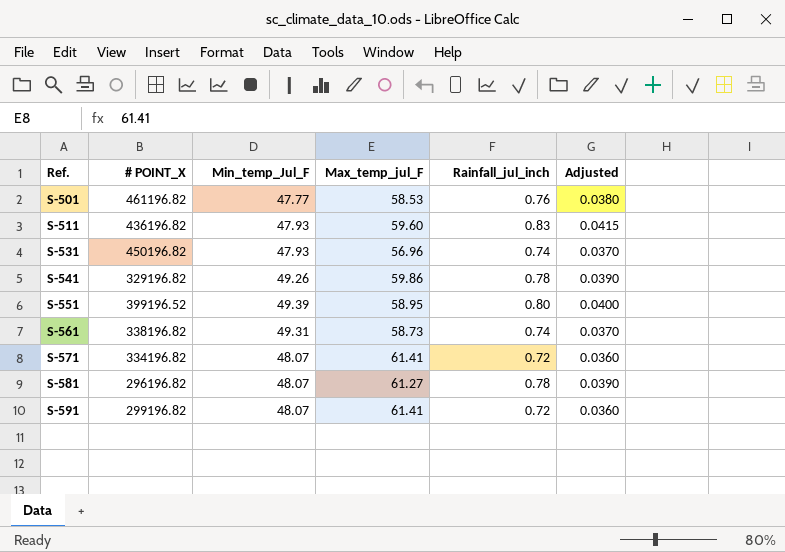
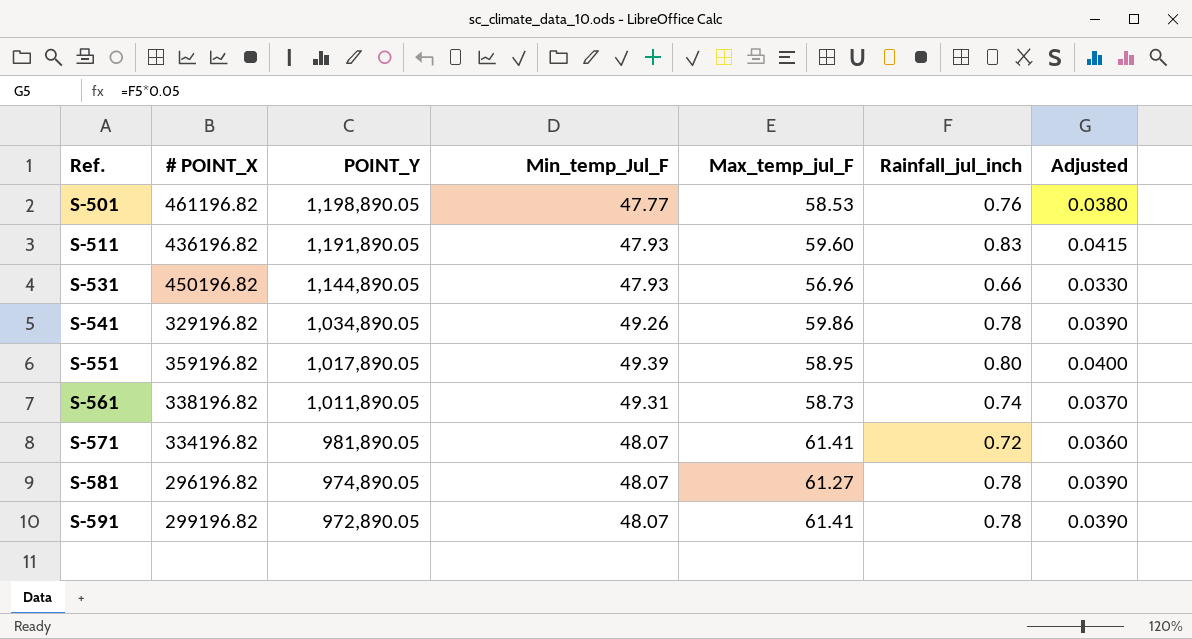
column POINT_Y | position: none -> 3
S-531 | Rainfall_jul_inch: 0.74 -> 0.66
S-531 | Adjusted: 0.0370 -> 0.0330
S-551 | # POINT_X: 399196.52 -> 359196.82
S-591 | Rainfall_jul_inch: 0.72 -> 0.78
S-591 | Adjusted: 0.0360 -> 0.0390

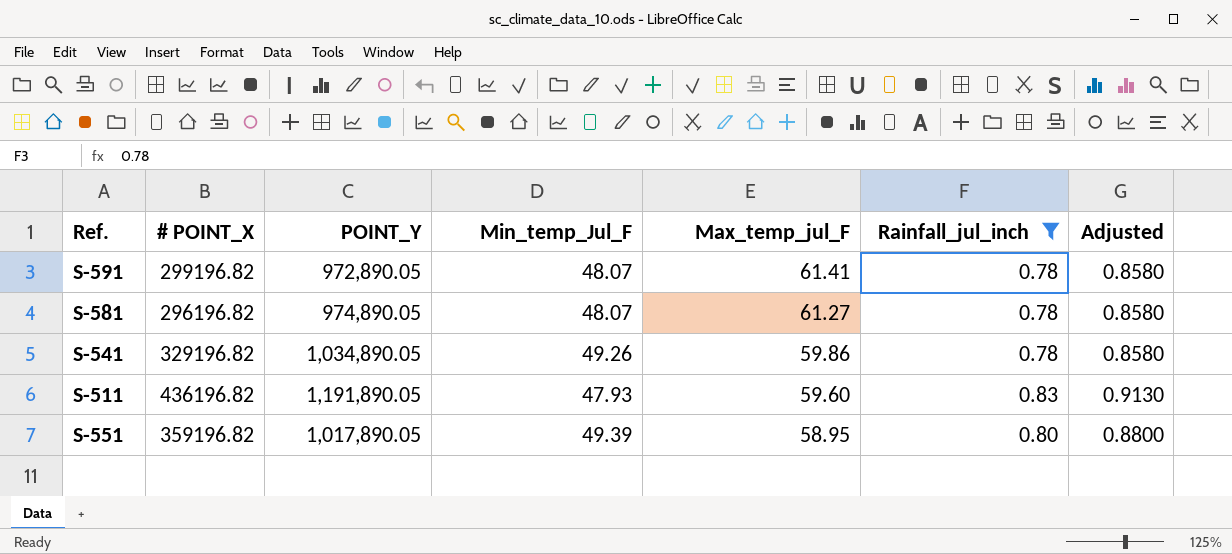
filter: none -> Rainfall_jul_inch >= 0.78
row order: Ref. ascending -> Max_temp_jul_F descending
column Adjusted | formula: [Rainfall_jul_inch] * 0.05 -> [Rainfall_jul_inch] * 1.1

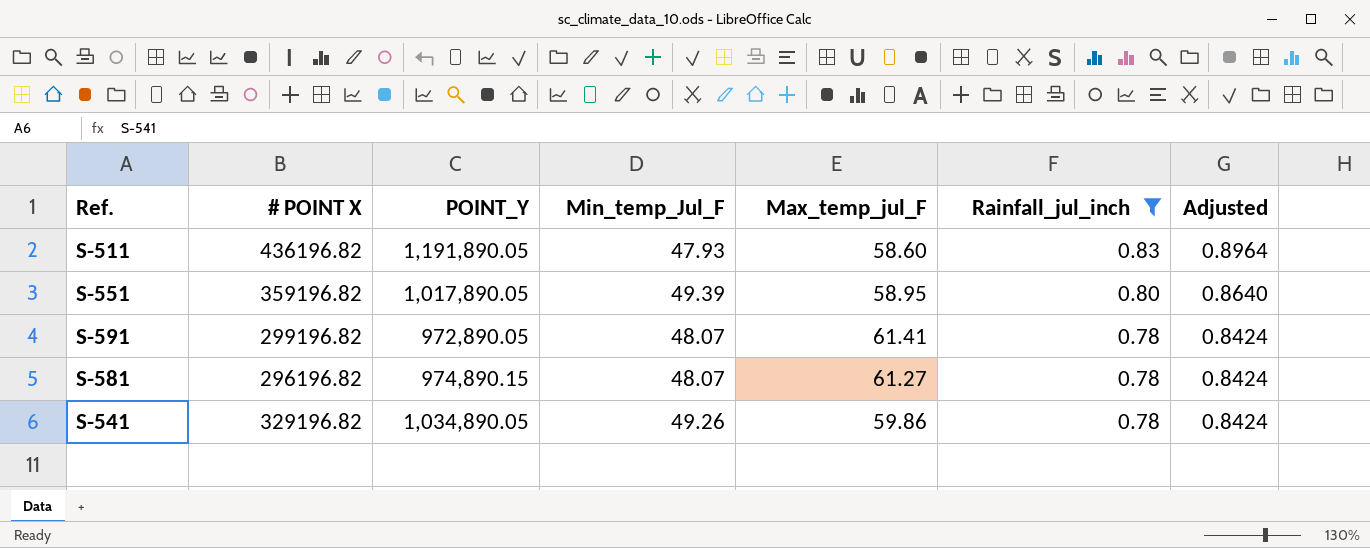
row order: Max_temp_jul_F descending -> Rainfall_jul_inch descending
column name: # POINT_X -> # POINT X
column Adjusted | formula: [Rainfall_jul_inch] * 1.1 -> [Rainfall_jul_inch] * 1.08
S-511 | Max_temp_jul_F: 59.60 -> 58.60
S-581 | POINT_Y: 974,890.05 -> 974,890.15

